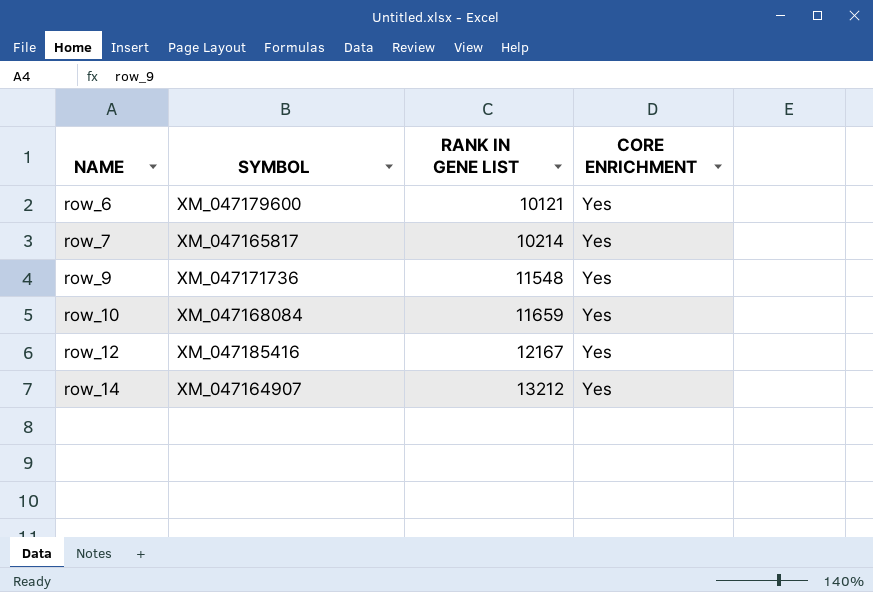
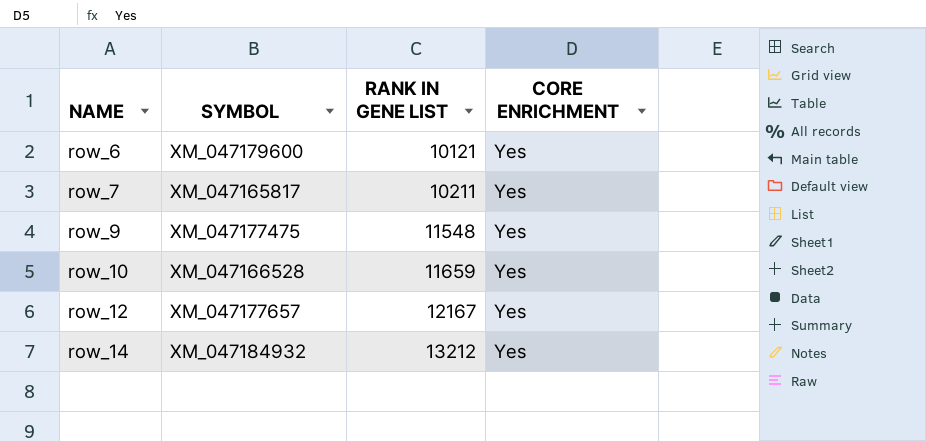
row_7 | RANK IN GENE LIST: 10214 -> 10211
row_9 | SYMBOL: XM_047171736 -> XM_047177475
row_10 | SYMBOL: XM_047168084 -> XM_047166528
row_12 | SYMBOL: XM_047185416 -> XM_047177657
row_14 | SYMBOL: XM_047164907 -> XM_047184932

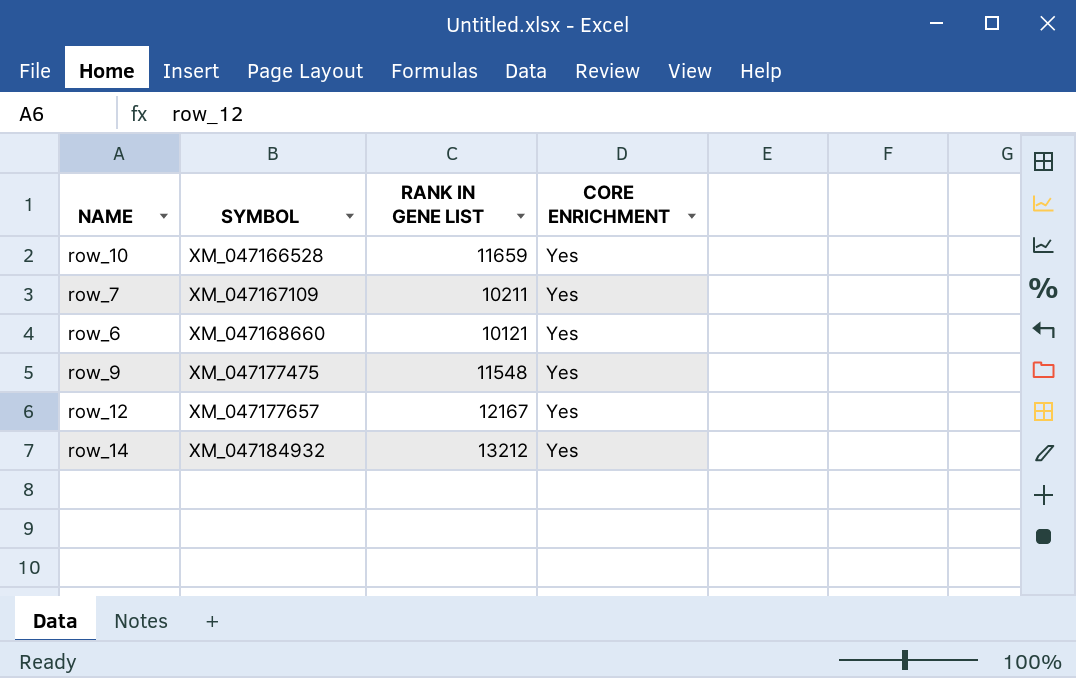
row order: NAME ascending -> SYMBOL ascending
row_7 | SYMBOL: XM_047165817 -> XM_047167109
row_6 | SYMBOL: XM_047179600 -> XM_047168660

